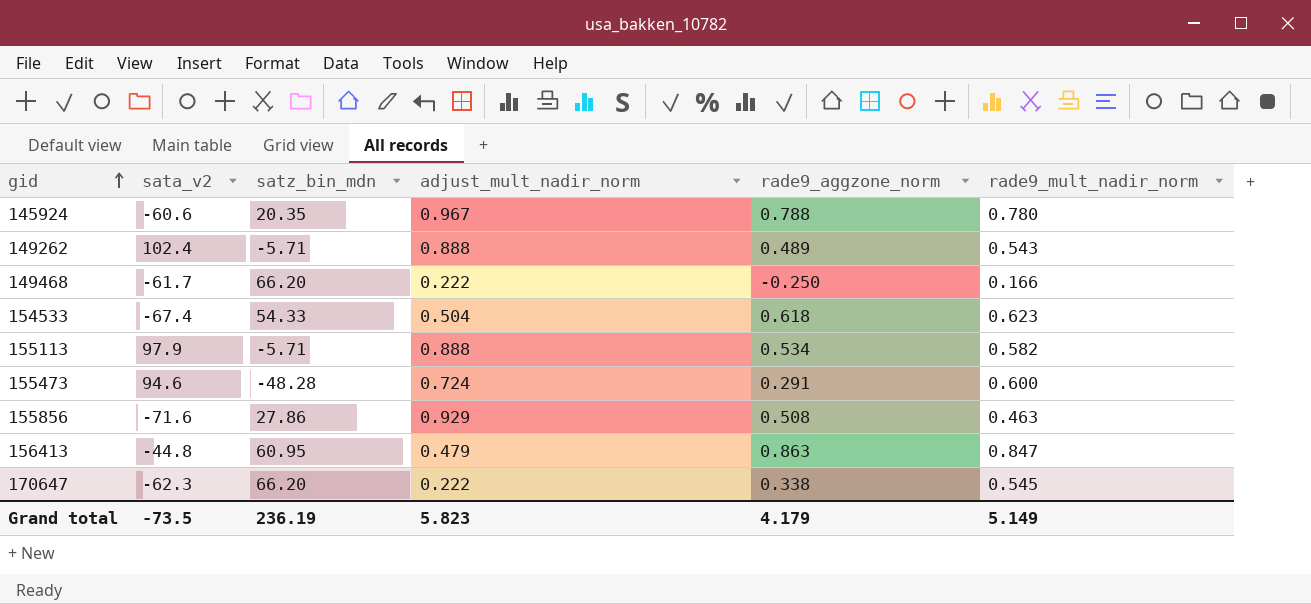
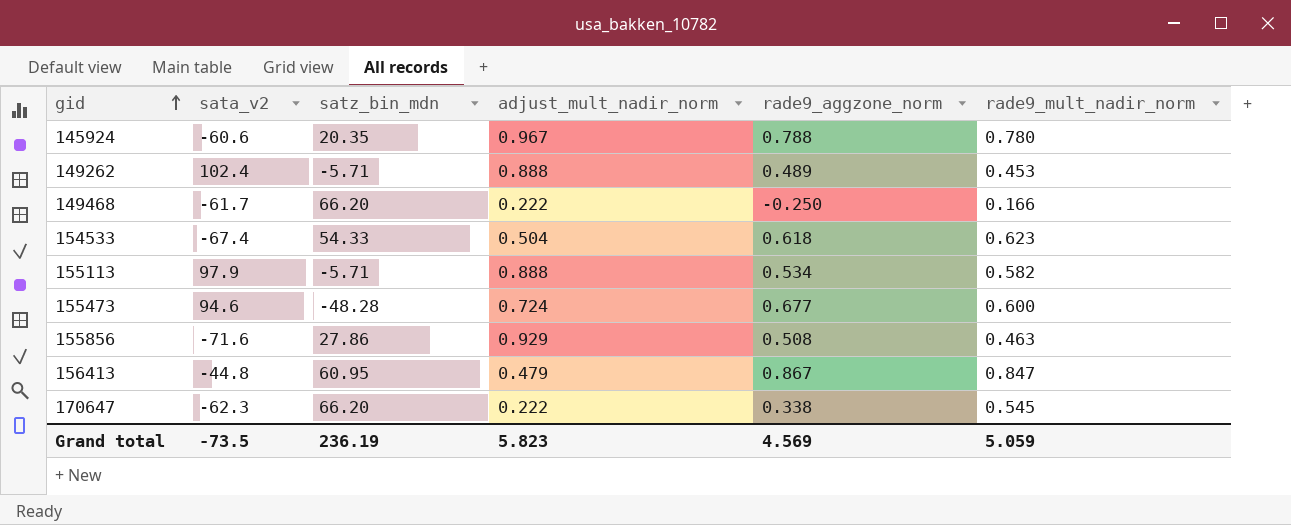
149262 | rade9_mult_nadir_norm: 0.543 -> 0.453
155473 | rade9_aggzone_norm: 0.291 -> 0.677
156413 | rade9_aggzone_norm: 0.863 -> 0.867
Grand total | rade9_aggzone_norm: 4.179 -> 4.569
Grand total | rade9_mult_nadir_norm: 5.149 -> 5.059

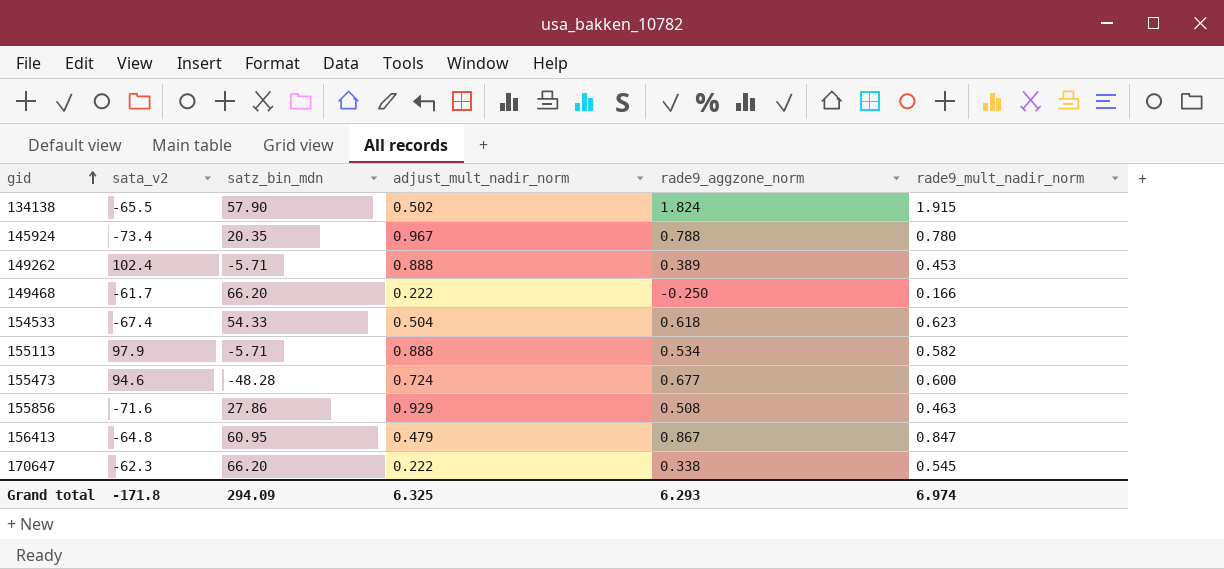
row 134138: none -> -65.5 | 57.90 | 0.502 | 1.824 | 1.915
145924 | sata_v2: -60.6 -> -73.4
149262 | rade9_aggzone_norm: 0.489 -> 0.389
156413 | sata_v2: -44.8 -> -64.8
Grand total | sata_v2: -73.5 -> -171.8
Grand total | satz_bin_mdn: 236.19 -> 294.09
Grand total | adjust_mult_nadir_norm: 5.823 -> 6.325
Grand total | rade9_aggzone_norm: 4.569 -> 6.293
Grand total | rade9_mult_nadir_norm: 5.059 -> 6.974

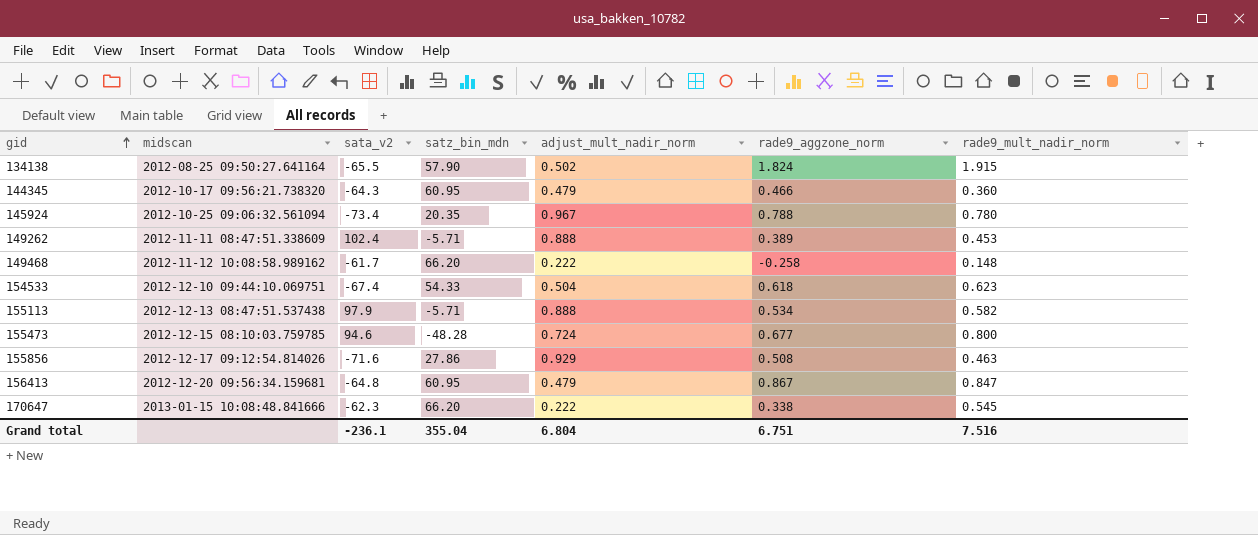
column midscan | position: none -> 2
row 144345: none -> 2012-10-17 09:56:21.738320 | -64.3 | 60.95 | 0.479 | 0.466 | 0.360
149468 | rade9_aggzone_norm: -0.250 -> -0.258
149468 | rade9_mult_nadir_norm: 0.166 -> 0.148
155473 | rade9_mult_nadir_norm: 0.600 -> 0.800
Grand total | sata_v2: -171.8 -> -236.1
Grand total | satz_bin_mdn: 294.09 -> 355.04
Grand total | adjust_mult_nadir_norm: 6.325 -> 6.804
Grand total | rade9_aggzone_norm: 6.293 -> 6.751
Grand total | rade9_mult_nadir_norm: 6.974 -> 7.516

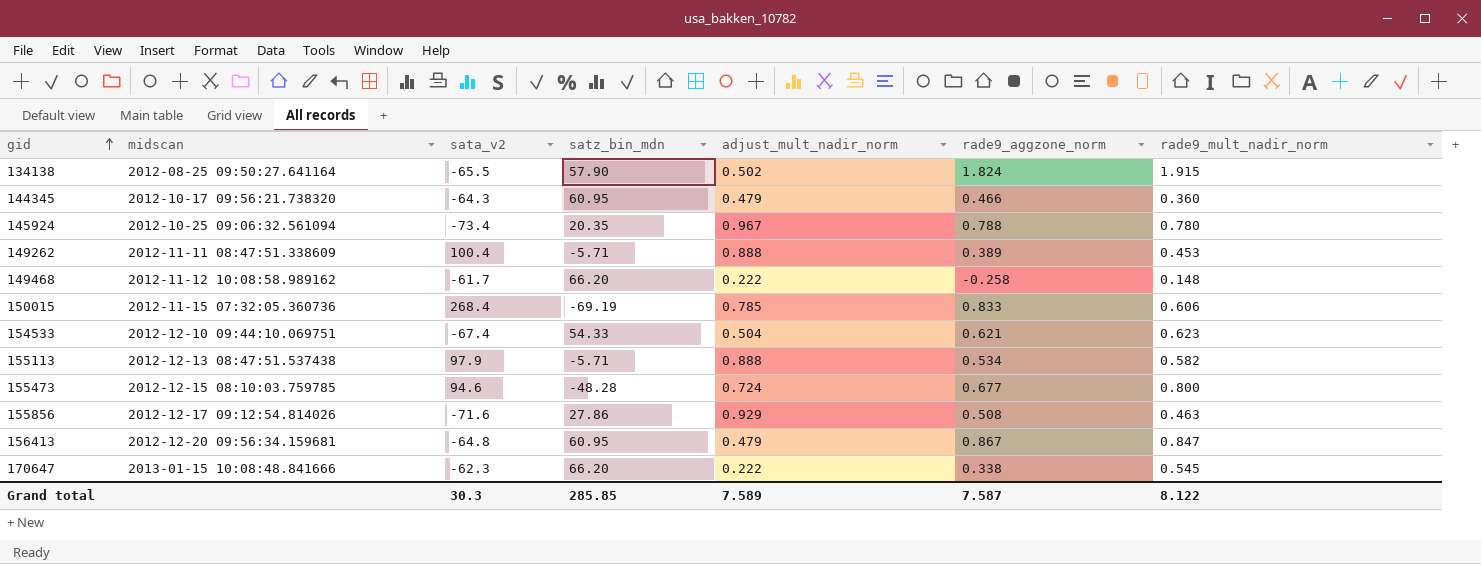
149262 | sata_v2: 102.4 -> 100.4
row 150015: none -> 2012-11-15 07:32:05.360736 | 268.4 | -69.19 | 0.785 | 0.833 | 0.606
154533 | rade9_aggzone_norm: 0.618 -> 0.621
Grand total | sata_v2: -236.1 -> 30.3
Grand total | satz_bin_mdn: 355.04 -> 285.85
Grand total | adjust_mult_nadir_norm: 6.804 -> 7.589
Grand total | rade9_aggzone_norm: 6.751 -> 7.587
Grand total | rade9_mult_nadir_norm: 7.516 -> 8.122

